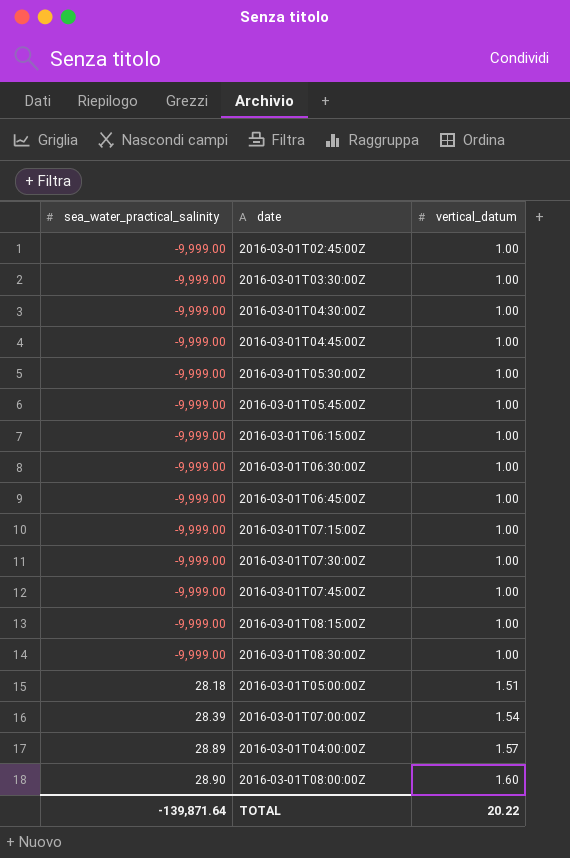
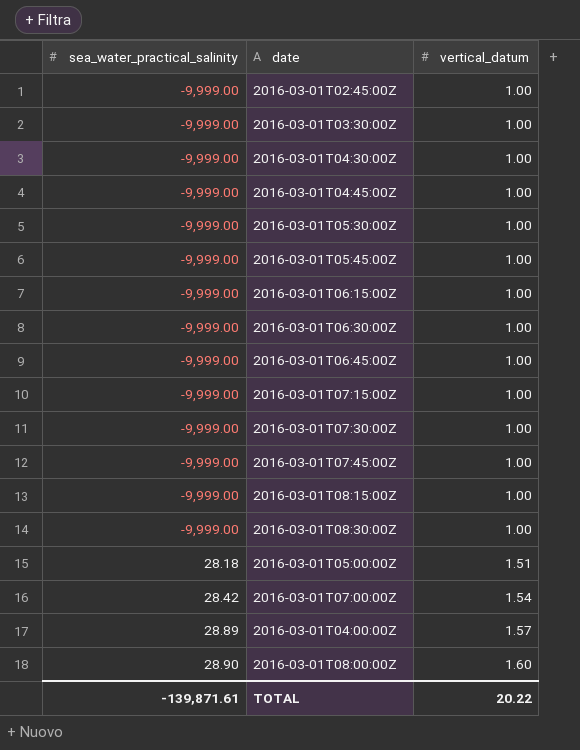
2016-03-01T07:00:00Z | sea_water_practical_salinity: 28.39 -> 28.42
TOTAL | sea_water_practical_salinity: -139,871.64 -> -139,871.61

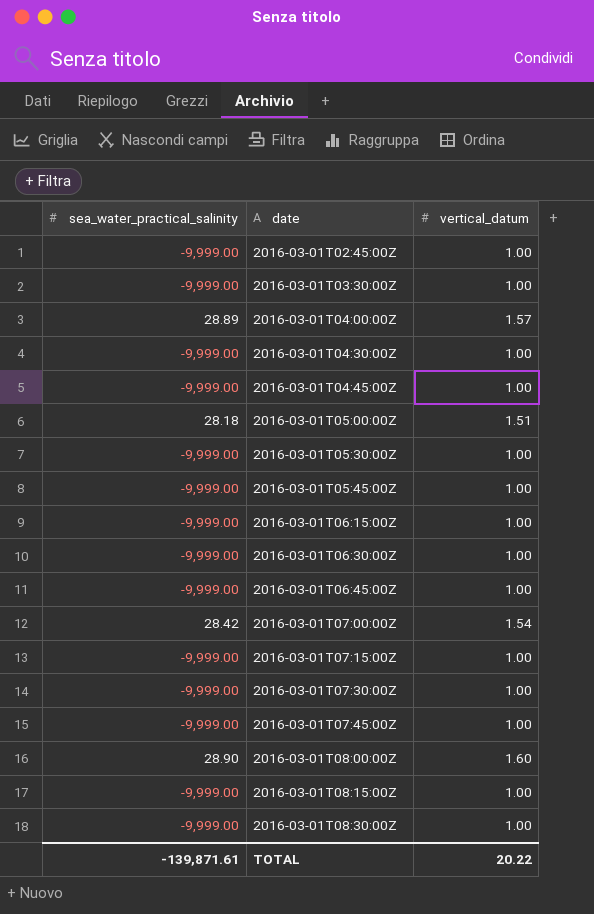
row order: sea_water_practical_salinity ascending -> date ascending

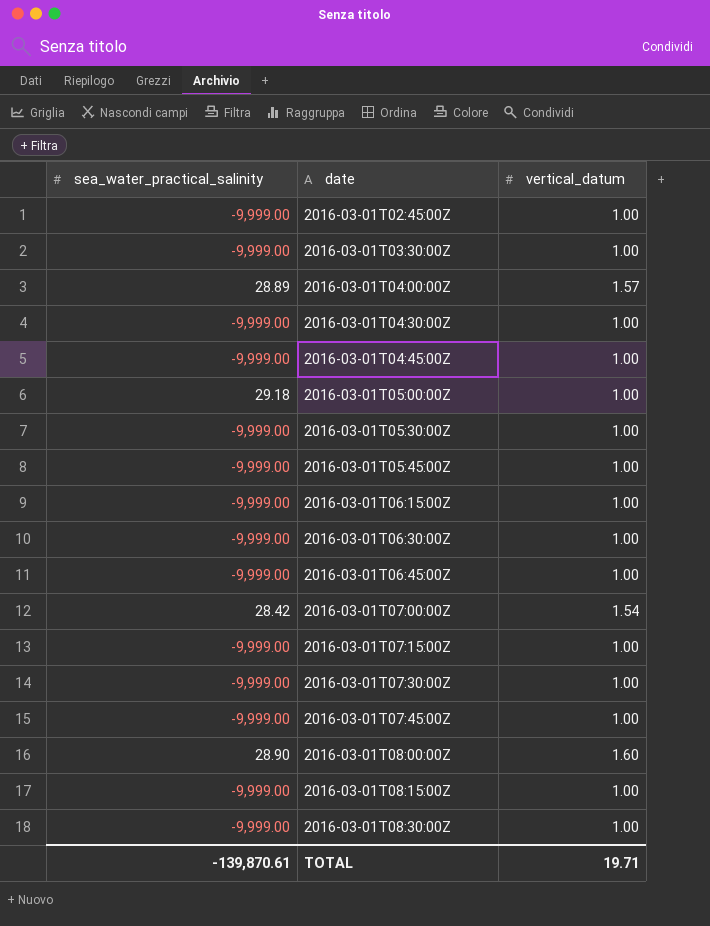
2016-03-01T05:00:00Z | sea_water_practical_salinity: 28.18 -> 29.18
2016-03-01T05:00:00Z | vertical_datum: 1.51 -> 1.00
TOTAL | sea_water_practical_salinity: -139,871.61 -> -139,870.61
TOTAL | vertical_datum: 20.22 -> 19.71

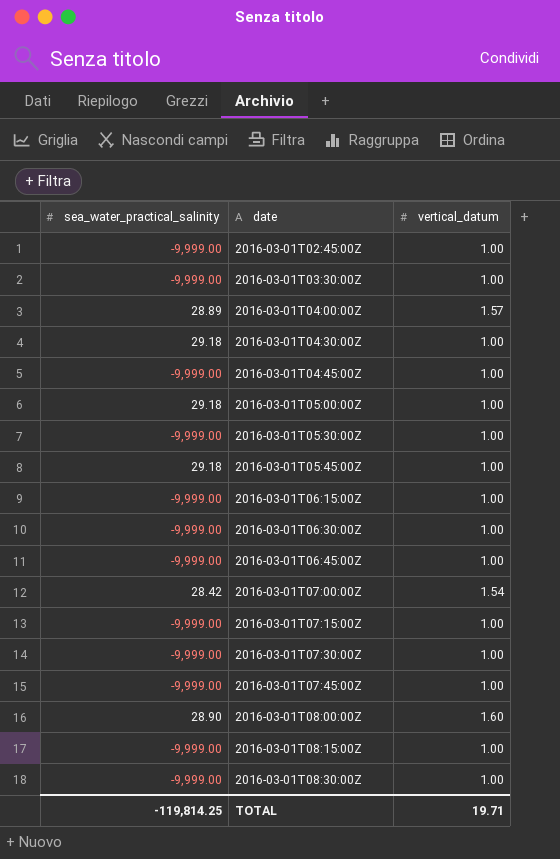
2016-03-01T04:30:00Z | sea_water_practical_salinity: -9,999.00 -> 29.18
2016-03-01T05:45:00Z | sea_water_practical_salinity: -9,999.00 -> 29.18
TOTAL | sea_water_practical_salinity: -139,870.61 -> -119,814.25

